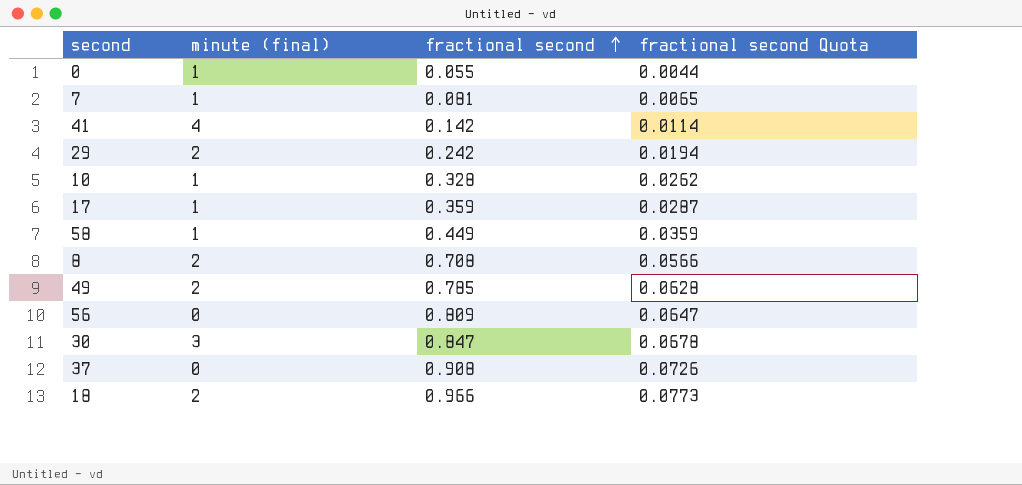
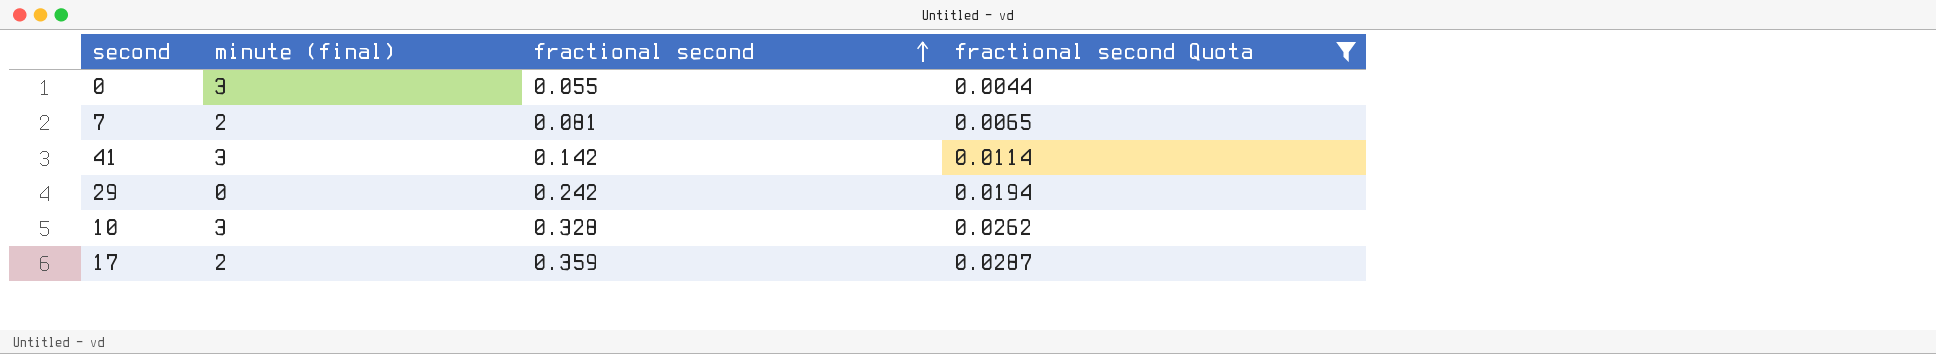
filter: none -> fractional second Quota <= 0.0287
0 | minute (final): 1 -> 3
7 | minute (final): 1 -> 2
41 | minute (final): 4 -> 3
29 | minute (final): 2 -> 0
10 | minute (final): 1 -> 3
17 | minute (final): 1 -> 2

